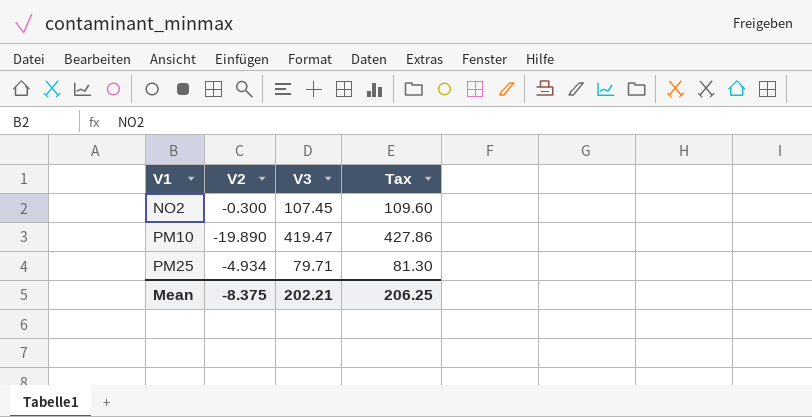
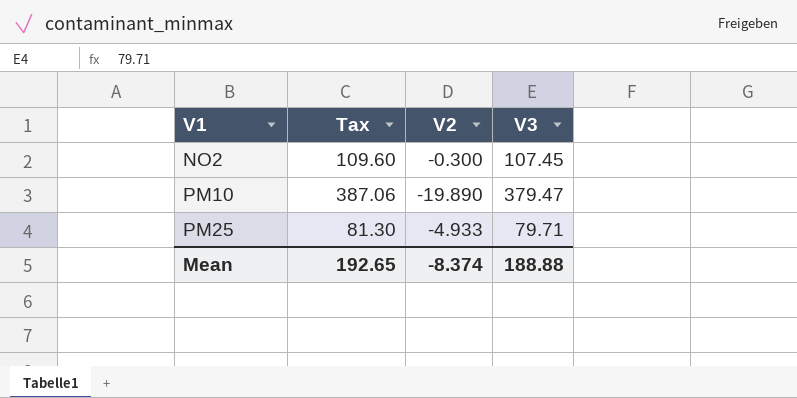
column Tax | position: 4 -> 2
PM10 | Tax: 427.86 -> 387.06
PM10 | V3: 419.47 -> 379.47
PM25 | V2: -4.934 -> -4.933
Mean | Tax: 206.25 -> 192.65
Mean | V2: -8.375 -> -8.374
Mean | V3: 202.21 -> 188.88

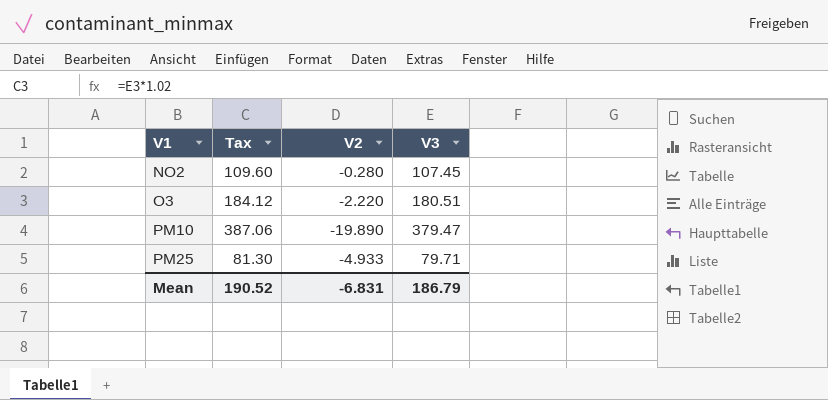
NO2 | V2: -0.300 -> -0.280
row O3: none -> 184.12 | -2.220 | 180.51
Mean | Tax: 192.65 -> 190.52
Mean | V2: -8.374 -> -6.831
Mean | V3: 188.88 -> 186.79

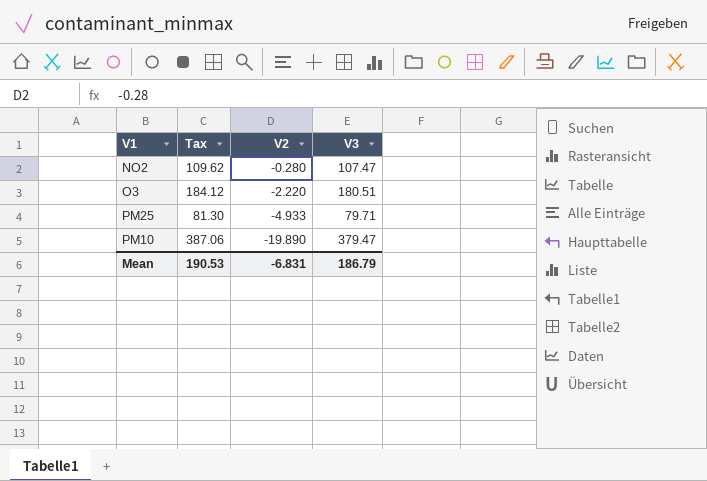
row order: V1 ascending -> V2 descending
NO2 | Tax: 109.60 -> 109.62
NO2 | V3: 107.45 -> 107.47
Mean | Tax: 190.52 -> 190.53

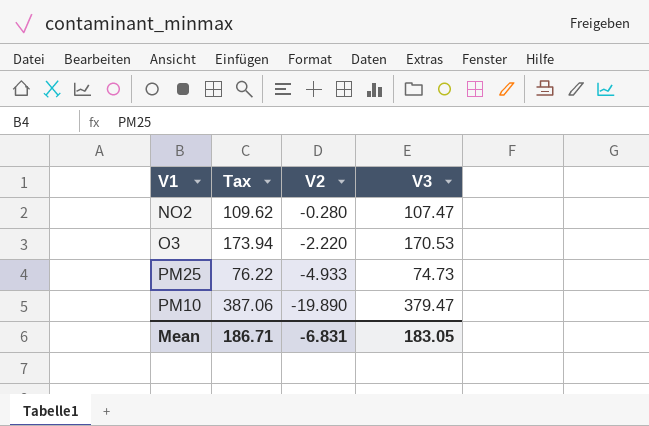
O3 | Tax: 184.12 -> 173.94
O3 | V3: 180.51 -> 170.53
PM25 | Tax: 81.30 -> 76.22
PM25 | V3: 79.71 -> 74.73
Mean | Tax: 190.53 -> 186.71
Mean | V3: 186.79 -> 183.05

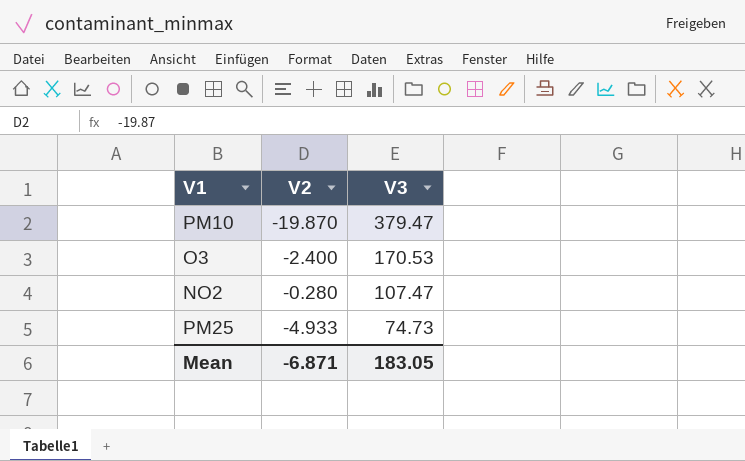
row order: V2 descending -> V3 descending
column Tax | formula: [V3] * 1.02 -> none
PM10 | V2: -19.890 -> -19.870
O3 | V2: -2.220 -> -2.400
Mean | V2: -6.831 -> -6.871

